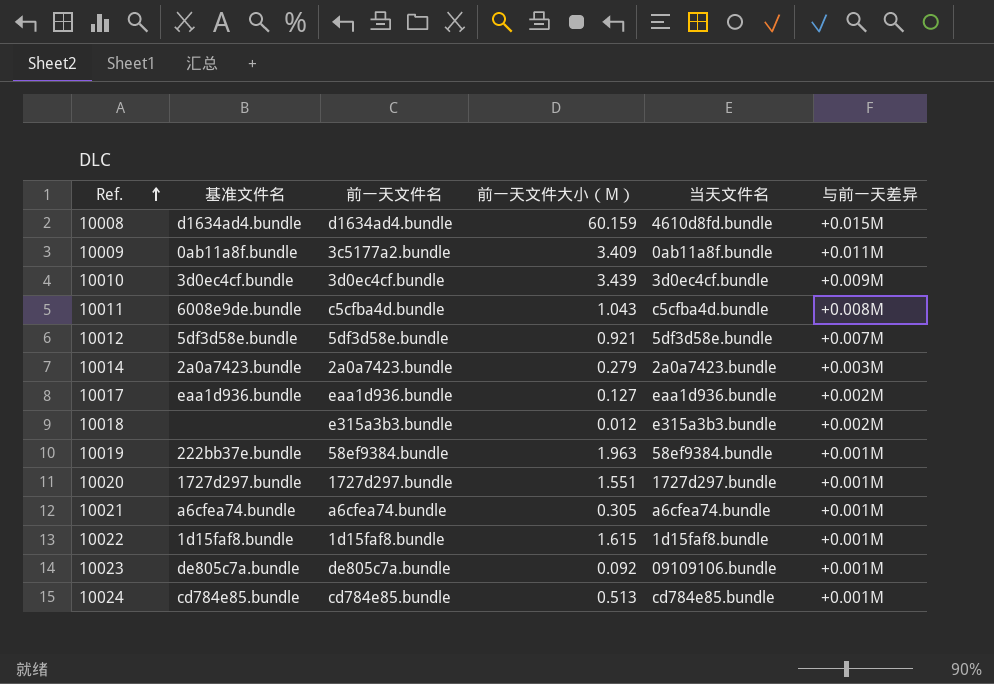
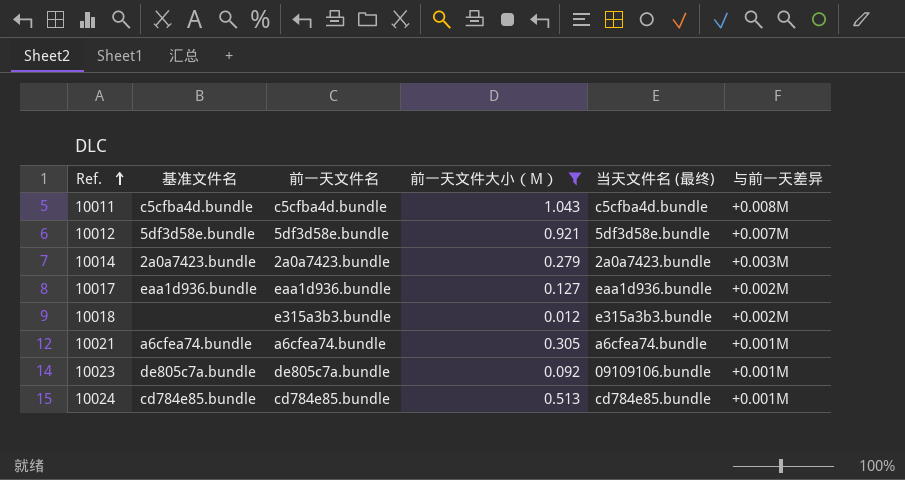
filter: none -> 前一天文件大小（M） <= 1.043
column name: 当天文件名 -> 当天文件名 (最终)
10011 | 基准文件名: 6008e9de.bundle -> c5cfba4d.bundle

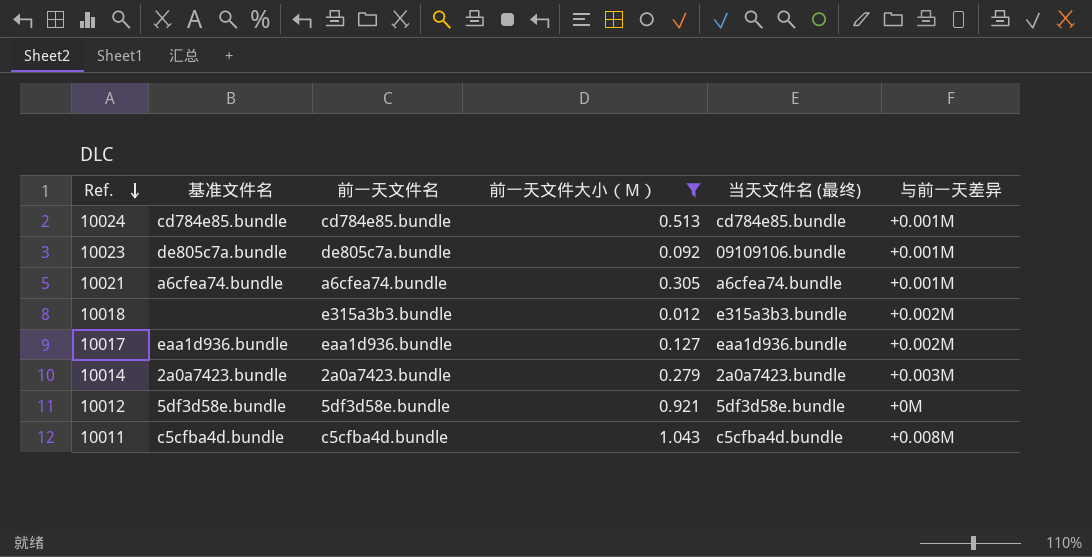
row order: Ref. ascending -> Ref. descending
10012 | 与前一天差异: +0.007M -> +0M

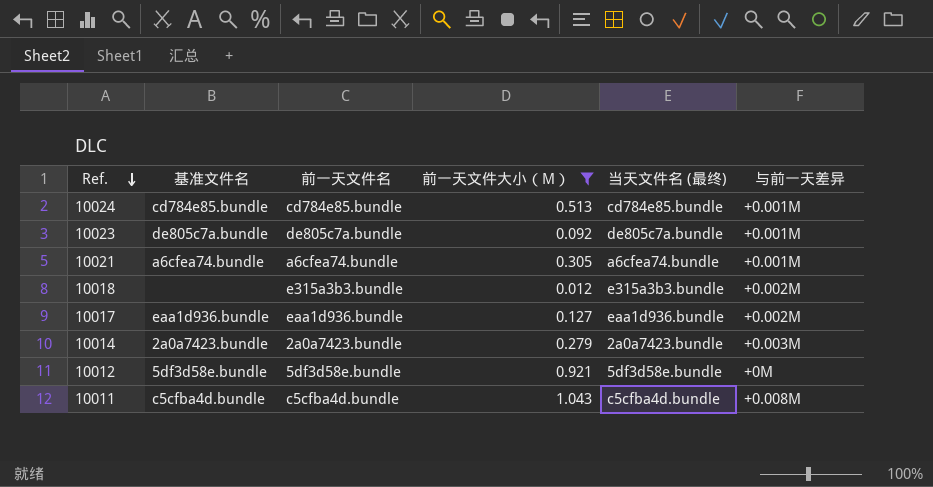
10023 | 当天文件名 (最终): 09109106.bundle -> de805c7a.bundle

